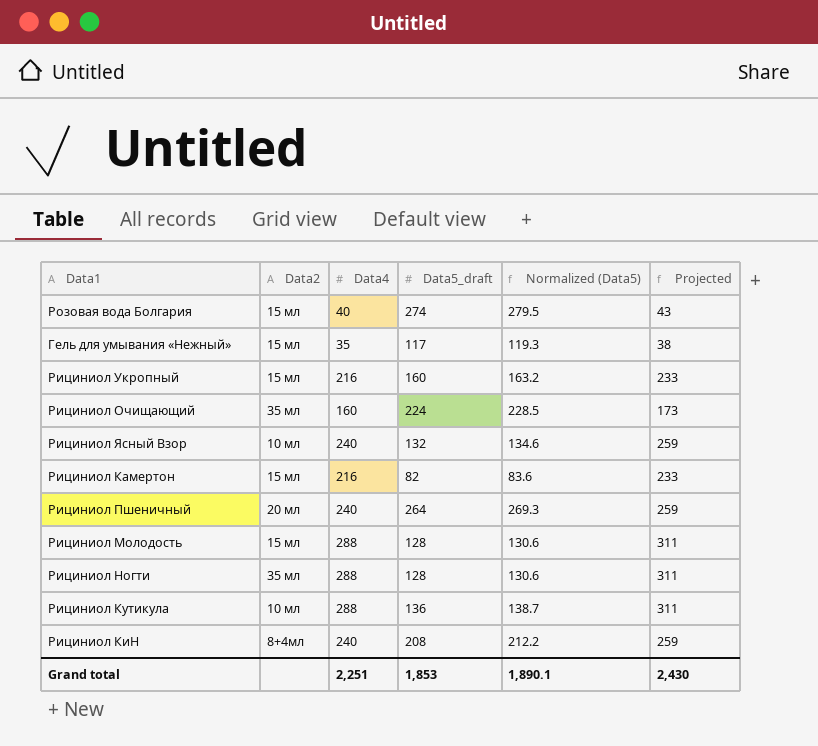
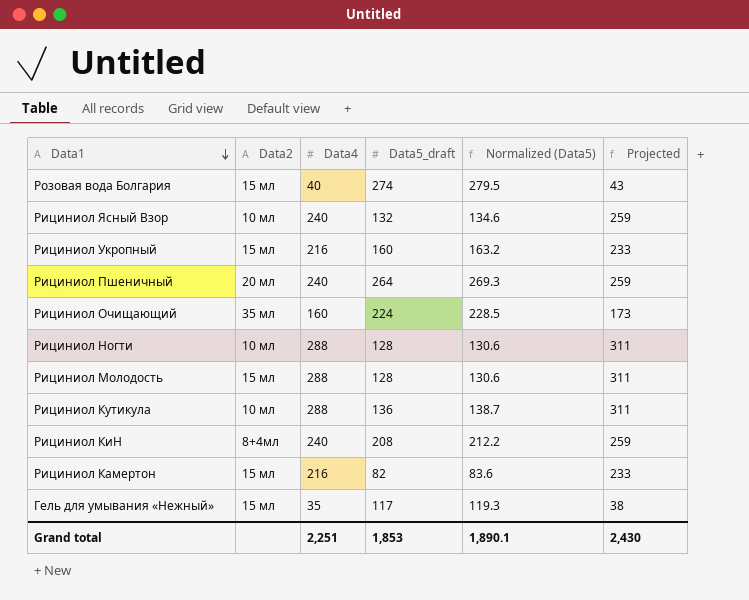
row order: none -> Data1 descending
Рициниол Ногти | Data2: 35 мл -> 10 мл

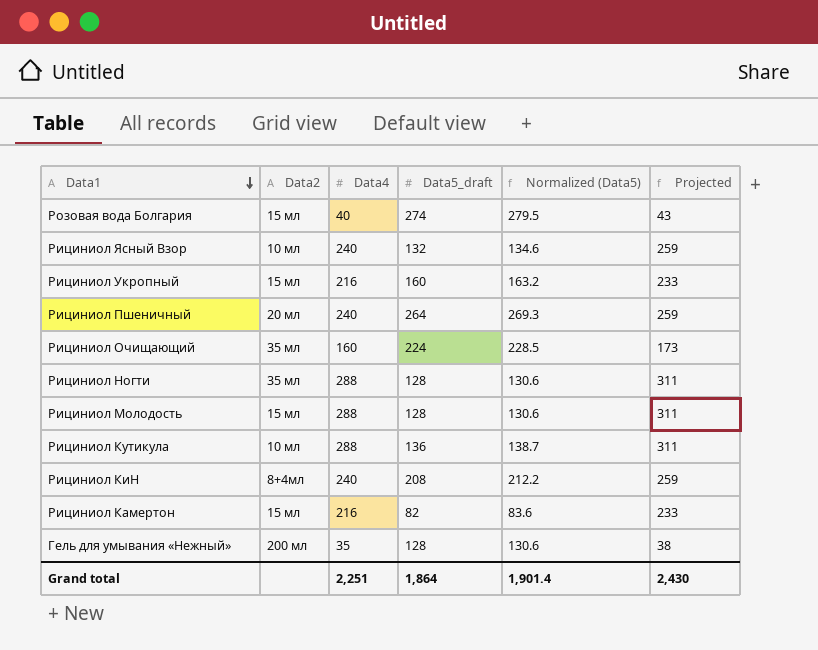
Рициниол Ногти | Data2: 10 мл -> 35 мл
Гель для умывания «Нежный» | Data2: 15 мл -> 200 мл
Гель для умывания «Нежный» | Data5_draft: 117 -> 128
Гель для умывания «Нежный» | Normalized (Data5): 119.3 -> 130.6
Grand total | Data5_draft: 1,853 -> 1,864
Grand total | Normalized (Data5): 1,890.1 -> 1,901.4

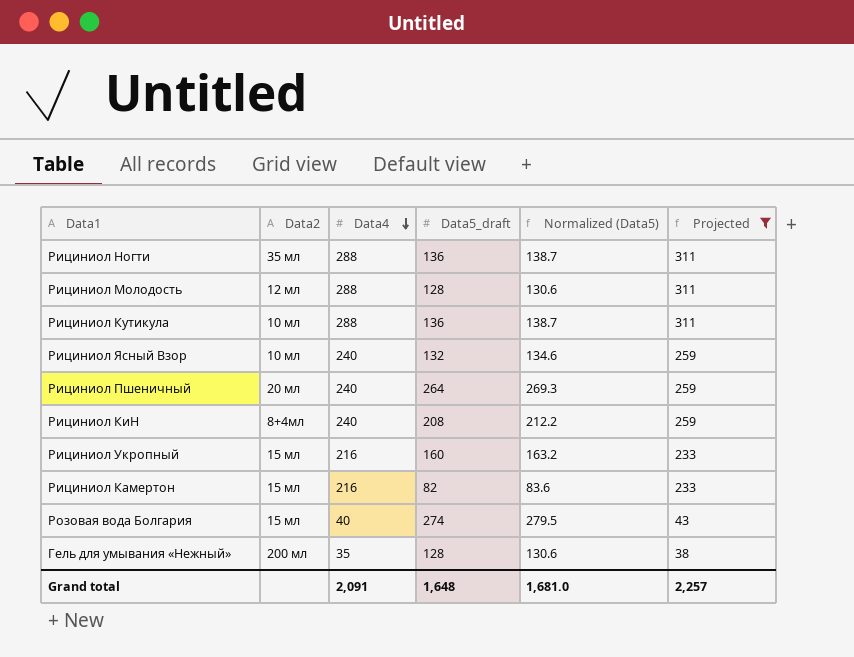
filter: none -> Projected != 173
row order: Data1 descending -> Data4 descending
Рициниол Ногти | Data5_draft: 128 -> 136
Рициниол Ногти | Normalized (Data5): 130.6 -> 138.7
Рициниол Молодость | Data2: 15 мл -> 12 мл
Grand total | Data4: 2,251 -> 2,091
Grand total | Data5_draft: 1,864 -> 1,648
Grand total | Normalized (Data5): 1,901.4 -> 1,681.0
Grand total | Projected: 2,430 -> 2,257

